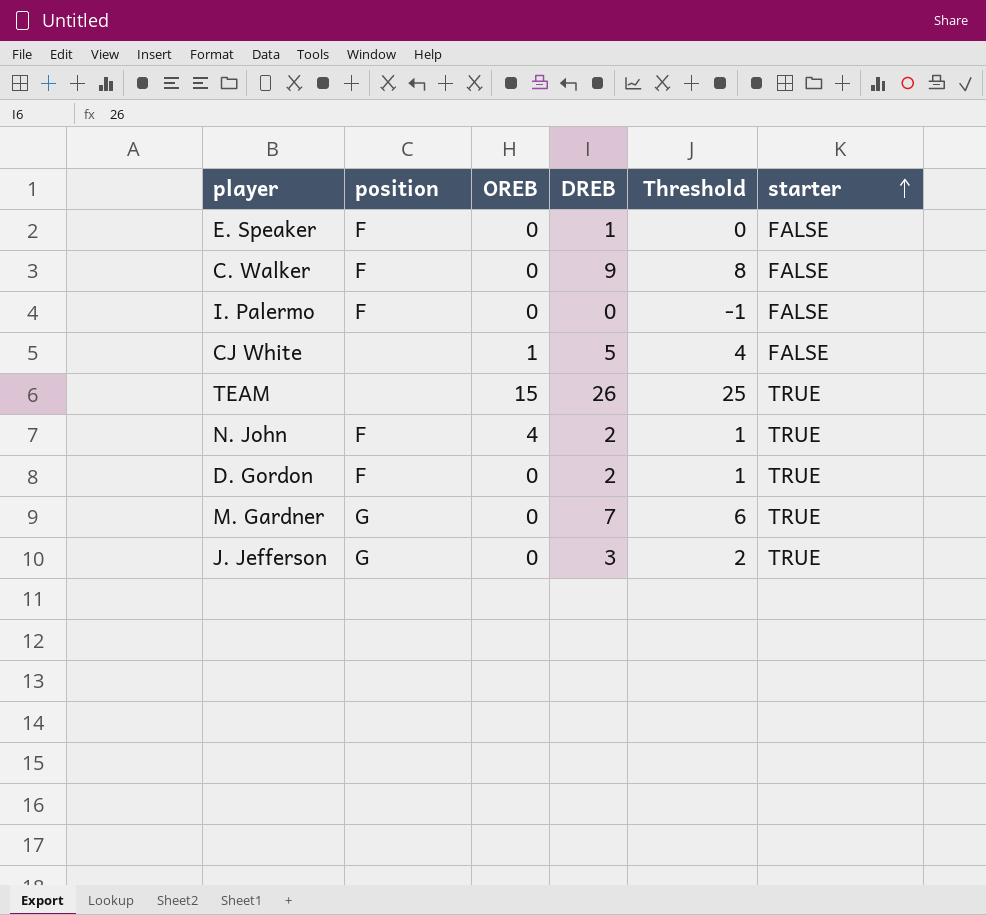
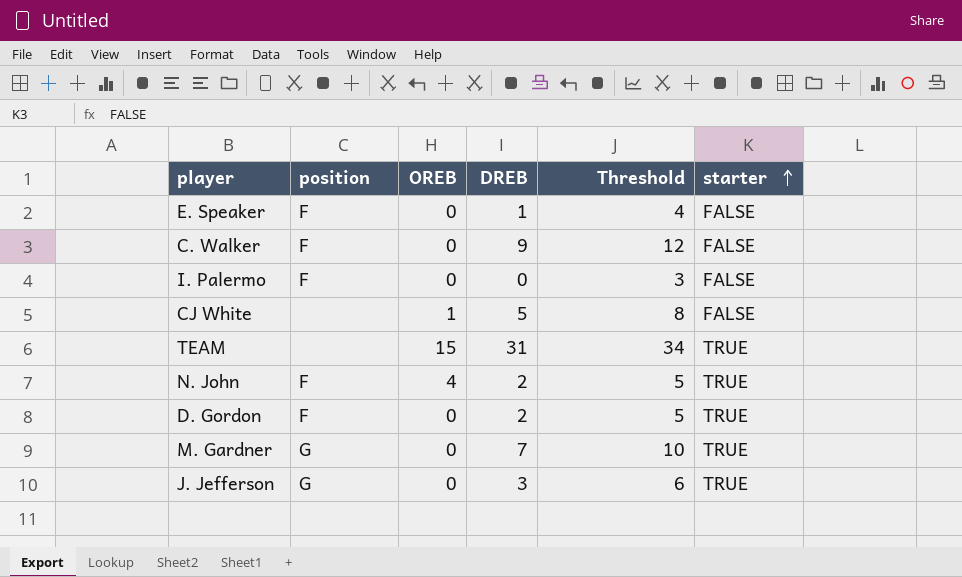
column Threshold | formula: [DREB] - 1 -> [DREB] + 3
TEAM | DREB: 26 -> 31

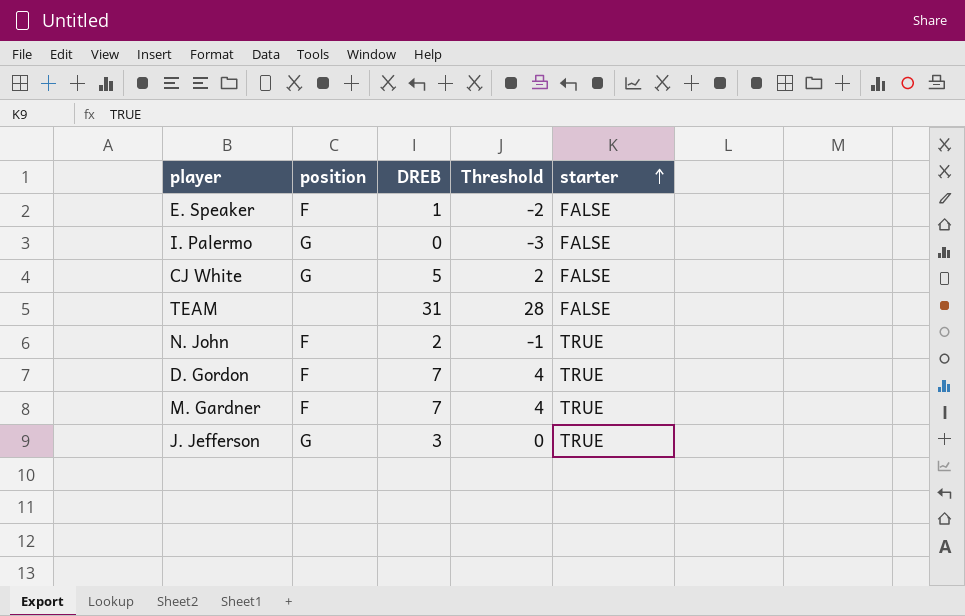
column OREB | position: 3 -> none
column Threshold | formula: [DREB] + 3 -> [DREB] - 3
row C. Walker: F | 0 | 9 | 12 | FALSE -> none
I. Palermo | position: F -> G
CJ White | position: none -> G
TEAM | starter: TRUE -> FALSE
D. Gordon | DREB: 2 -> 7
M. Gardner | position: G -> F

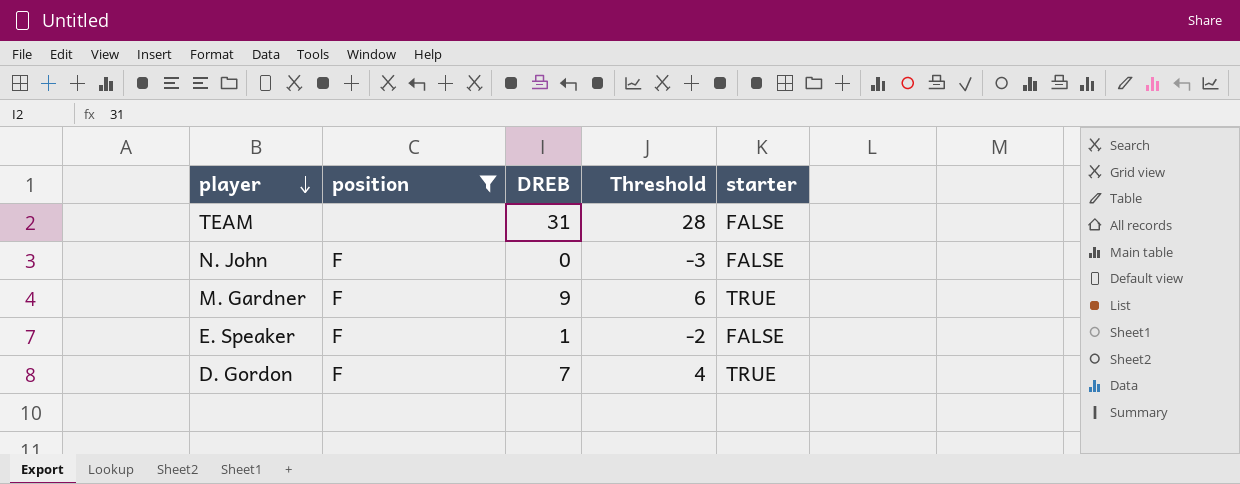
filter: none -> position != G
row order: starter ascending -> player descending
N. John | DREB: 2 -> 0
N. John | Threshold: -1 -> -3
N. John | starter: TRUE -> FALSE
M. Gardner | DREB: 7 -> 9
M. Gardner | Threshold: 4 -> 6

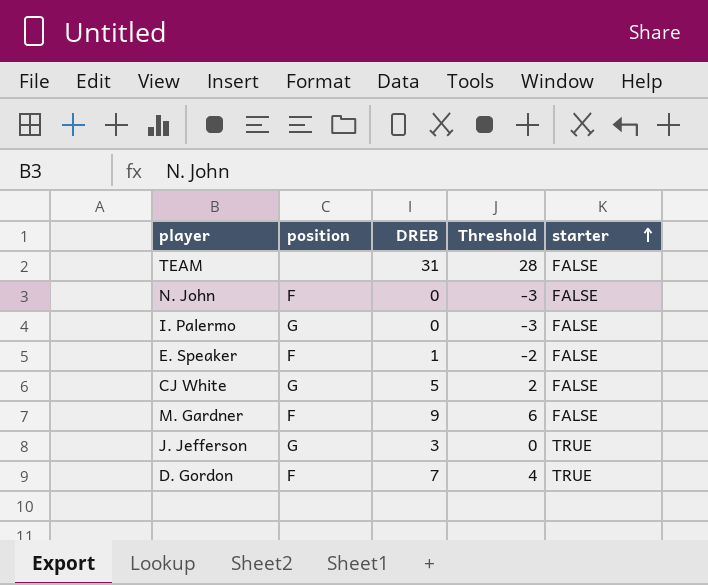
filter: position != G -> none
row order: player descending -> starter ascending
M. Gardner | starter: TRUE -> FALSE

